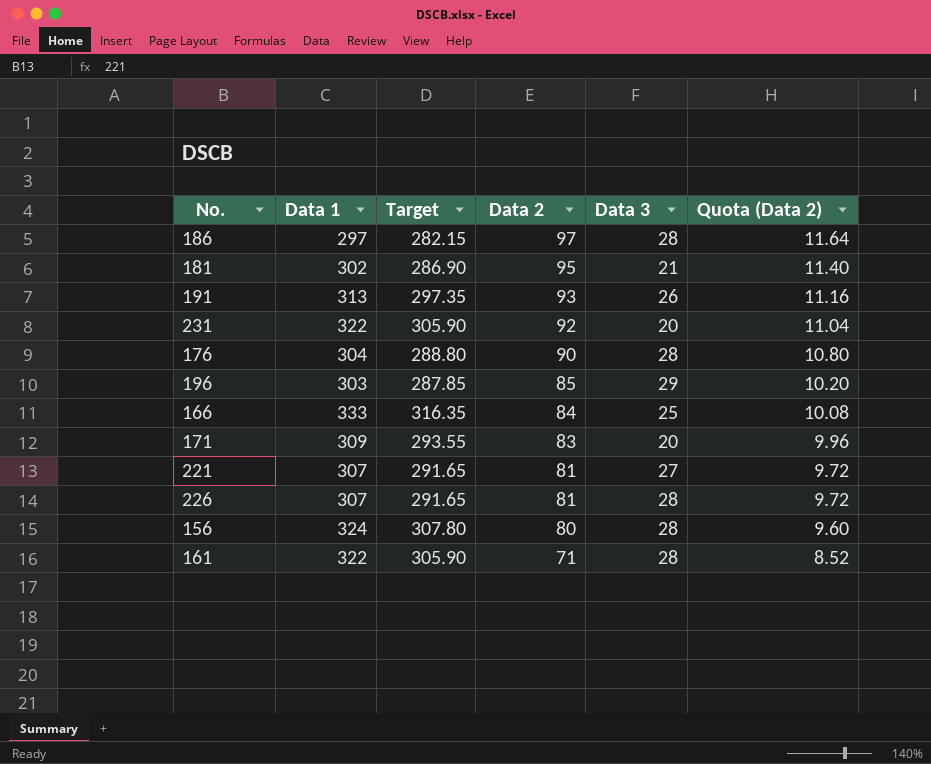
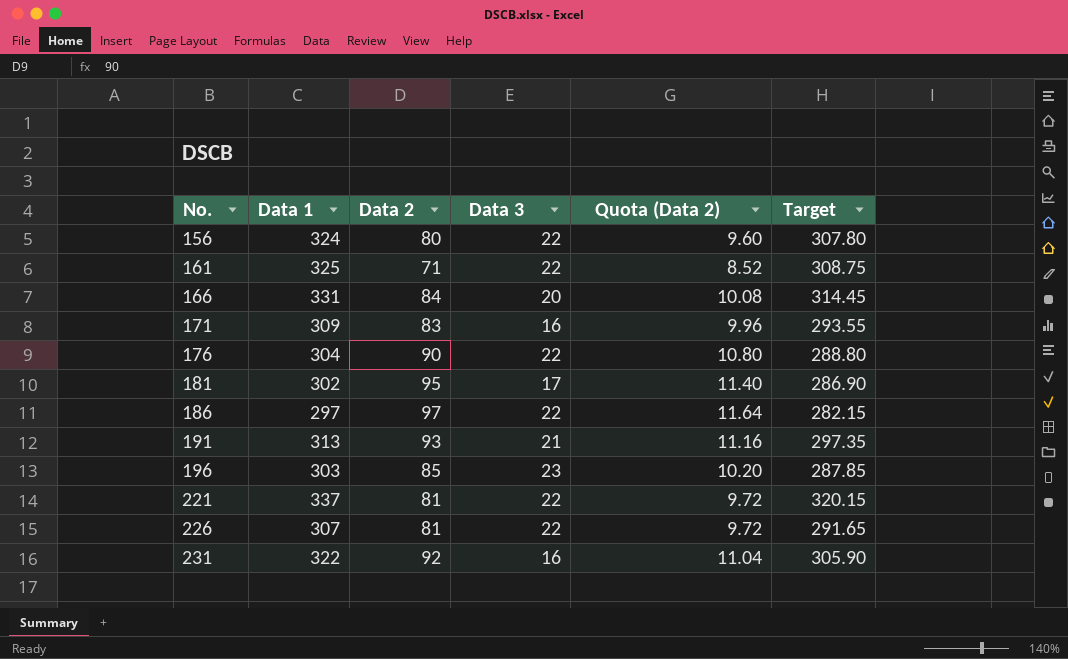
row order: Data 2 descending -> No. ascending
column Target | position: 3 -> 6
156 | Data 3: 28 -> 22
161 | Data 1: 322 -> 325
161 | Data 3: 28 -> 22
161 | Target: 305.90 -> 308.75
166 | Data 1: 333 -> 331
166 | Data 3: 25 -> 20
166 | Target: 316.35 -> 314.45
171 | Data 3: 20 -> 16
176 | Data 3: 28 -> 22
181 | Data 3: 21 -> 17
186 | Data 3: 28 -> 22
191 | Data 3: 26 -> 21
196 | Data 3: 29 -> 23
221 | Data 1: 307 -> 337
221 | Data 3: 27 -> 22
221 | Target: 291.65 -> 320.15
226 | Data 3: 28 -> 22
231 | Data 3: 20 -> 16

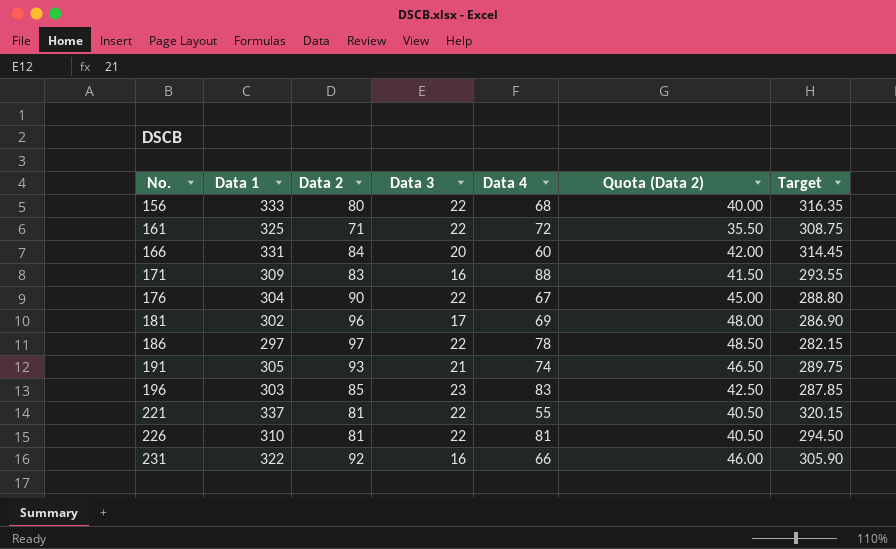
column Data 4 | position: none -> 5
column Quota (Data 2) | formula: [Data 2] * 0.12 -> [Data 2] * 0.5
156 | Data 1: 324 -> 333
156 | Target: 307.80 -> 316.35
181 | Data 2: 95 -> 96
191 | Data 1: 313 -> 305
191 | Target: 297.35 -> 289.75
226 | Data 1: 307 -> 310
226 | Target: 291.65 -> 294.50

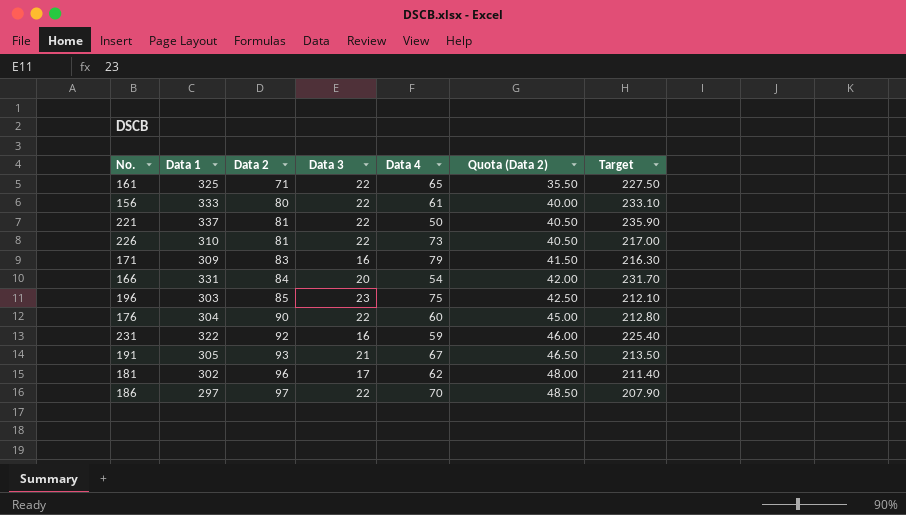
row order: No. ascending -> Data 2 ascending
column Target | formula: [Data 1] * 0.95 -> [Data 1] * 0.7
161 | Data 4: 72 -> 65
156 | Data 4: 68 -> 61
221 | Data 4: 55 -> 50
226 | Data 4: 81 -> 73
171 | Data 4: 88 -> 79
166 | Data 4: 60 -> 54
196 | Data 4: 83 -> 75
176 | Data 4: 67 -> 60
231 | Data 4: 66 -> 59
191 | Data 4: 74 -> 67
181 | Data 4: 69 -> 62
186 | Data 4: 78 -> 70

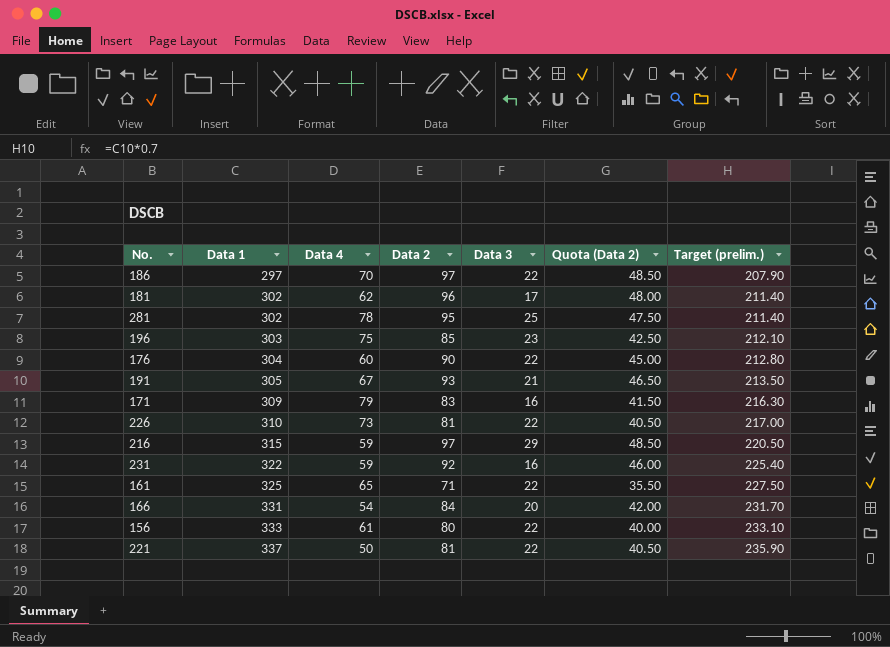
row order: Data 2 ascending -> Data 1 ascending
column Data 4 | position: 5 -> 3
column name: Target -> Target (prelim.)
row 281: none -> 302 | 78 | 95 | 25 | 47.50 | 211.40
row 216: none -> 315 | 59 | 97 | 29 | 48.50 | 220.50

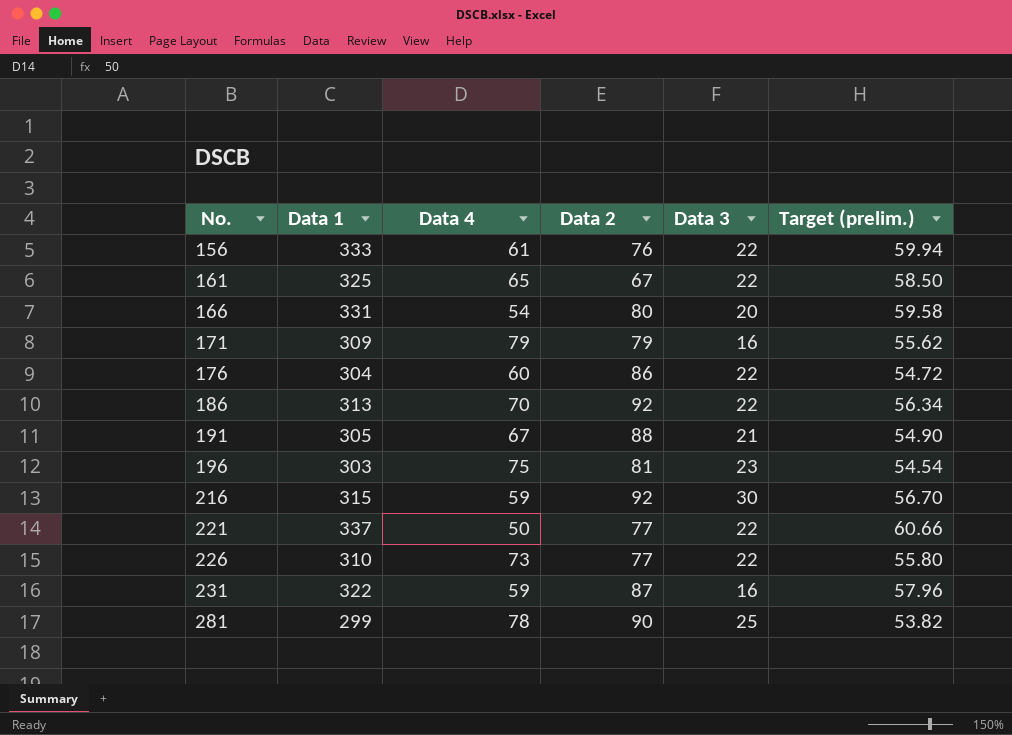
row order: Data 1 ascending -> No. ascending
column Quota (Data 2) | formula: [Data 2] * 0.5 -> none
column Target (prelim.) | formula: [Data 1] * 0.7 -> [Data 1] * 0.18
row 181: 302 | 62 | 96 | 17 | 48.00 | 211.40 -> none
156 | Data 2: 80 -> 76
161 | Data 2: 71 -> 67
166 | Data 2: 84 -> 80
171 | Data 2: 83 -> 79
176 | Data 2: 90 -> 86
186 | Data 1: 297 -> 313
186 | Data 2: 97 -> 92
191 | Data 2: 93 -> 88
196 | Data 2: 85 -> 81
216 | Data 2: 97 -> 92
216 | Data 3: 29 -> 30
221 | Data 2: 81 -> 77
226 | Data 2: 81 -> 77
231 | Data 2: 92 -> 87
281 | Data 1: 302 -> 299
281 | Data 2: 95 -> 90

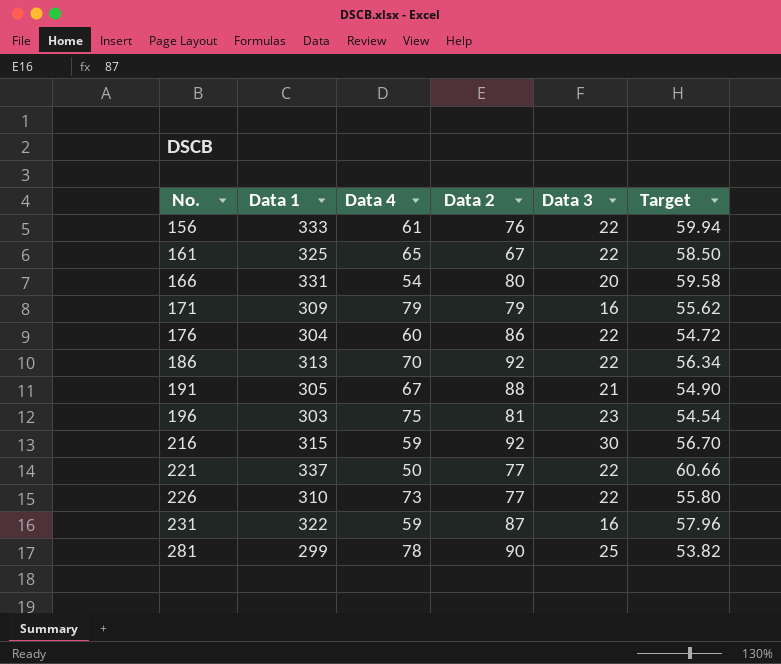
column name: Target (prelim.) -> Target

